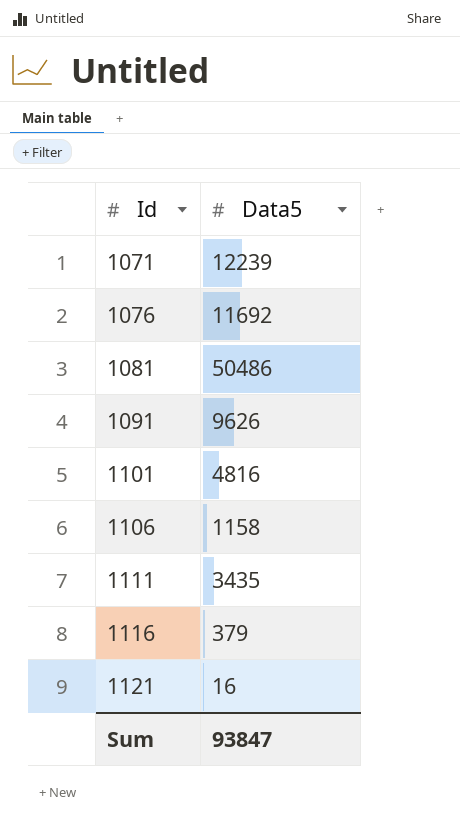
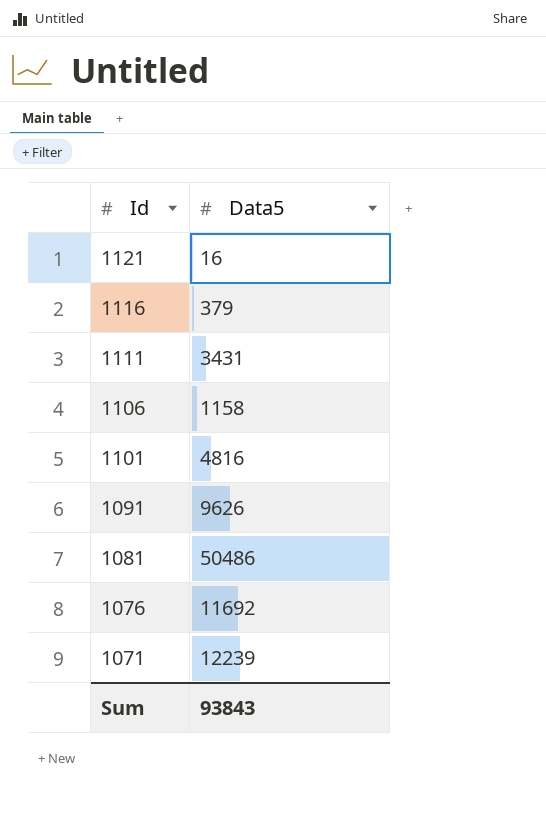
row order: Id ascending -> Id descending
1111 | Data5: 3435 -> 3431
Sum | Data5: 93847 -> 93843

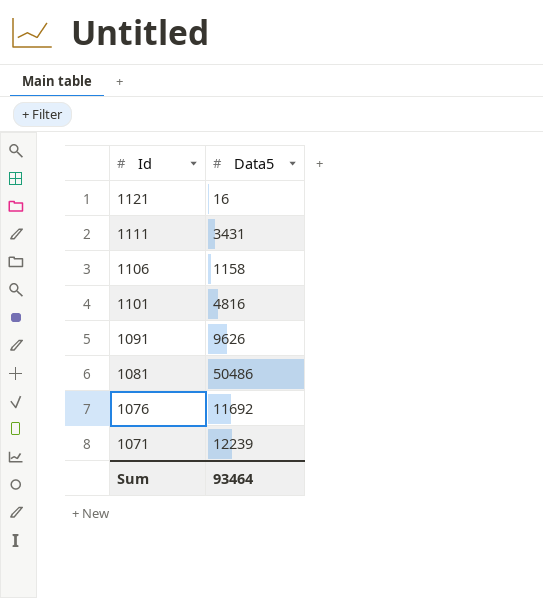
row 1116: 379 -> none
Sum | Data5: 93843 -> 93464

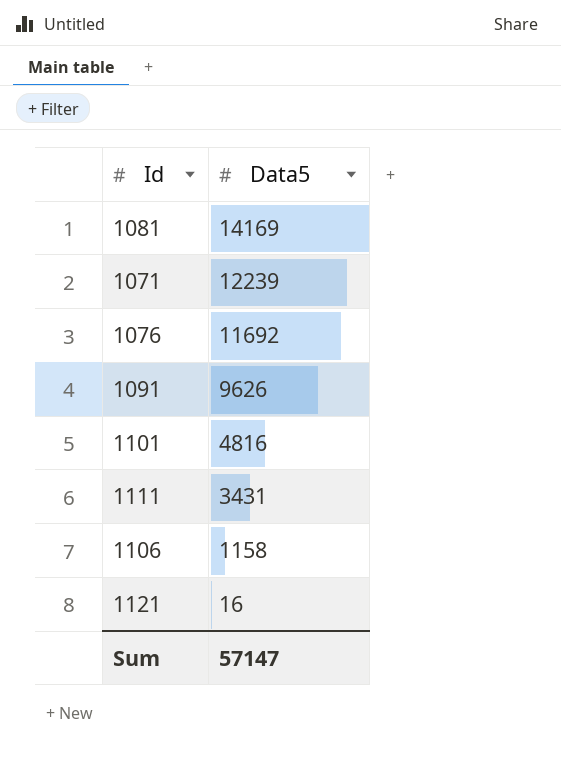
row order: Id descending -> Data5 descending
1081 | Data5: 50486 -> 14169
Sum | Data5: 93464 -> 57147

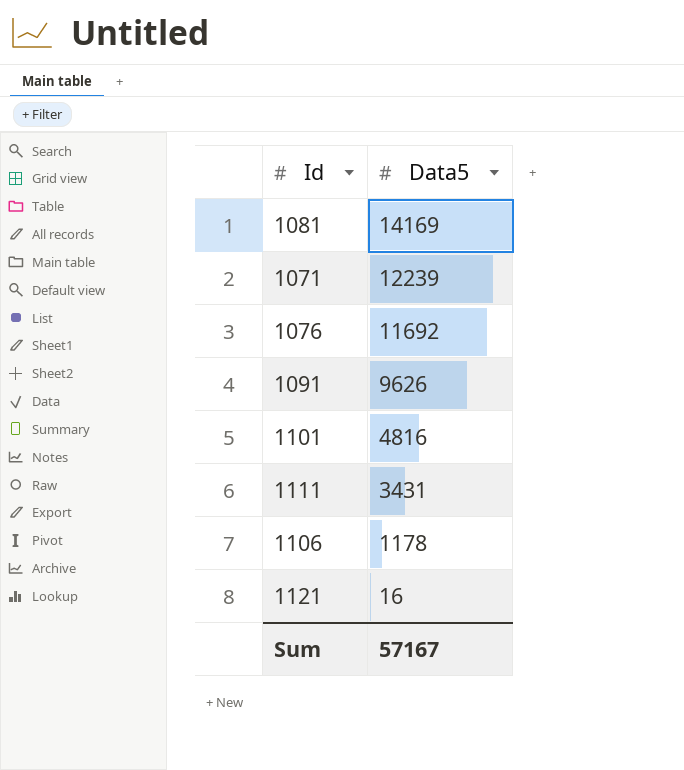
1106 | Data5: 1158 -> 1178
Sum | Data5: 57147 -> 57167

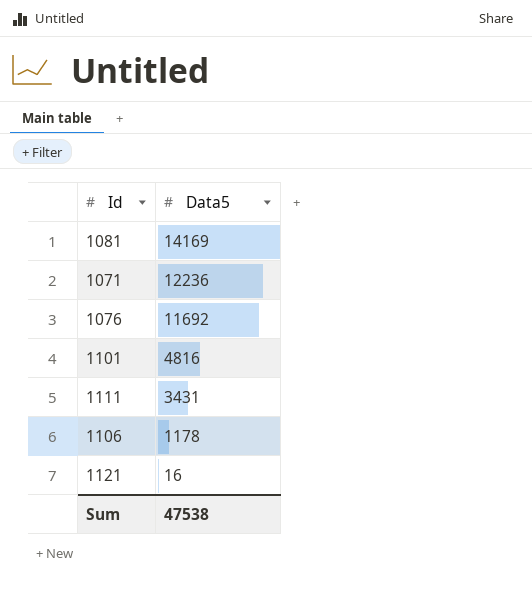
row 1091: 9626 -> none
1071 | Data5: 12239 -> 12236
Sum | Data5: 57167 -> 47538

